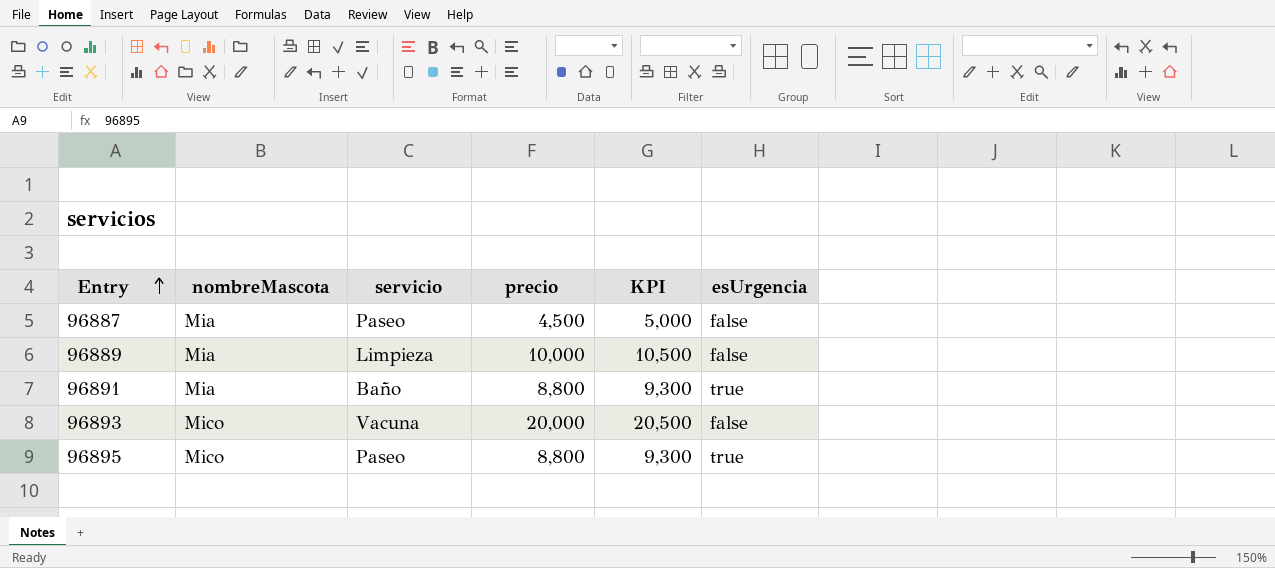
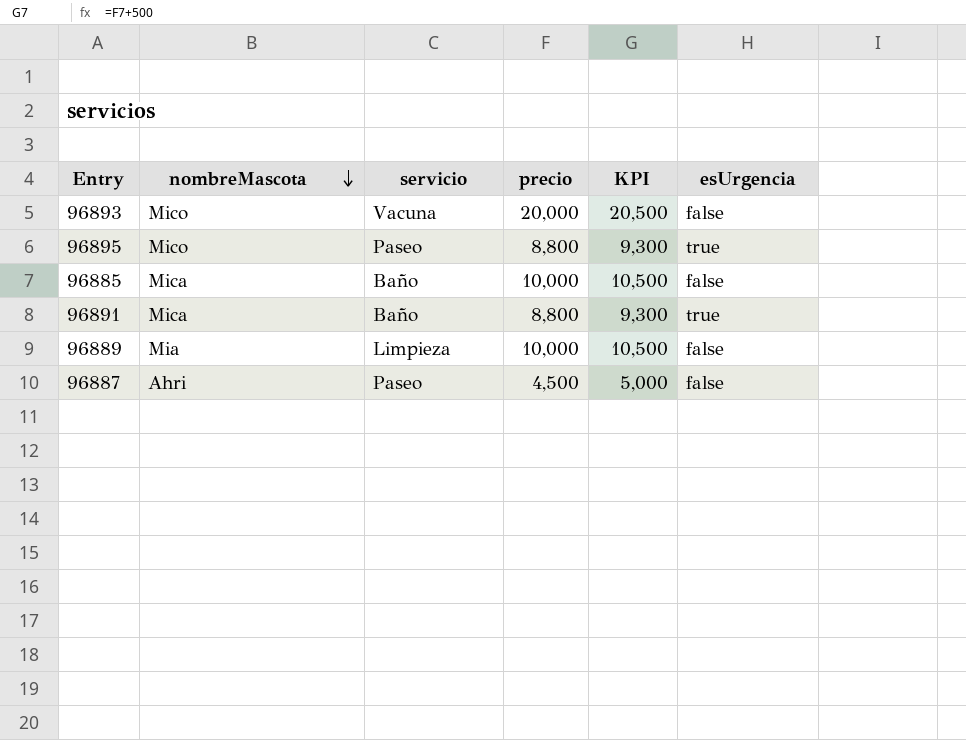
row order: Entry ascending -> nombreMascota descending
row 96885: none -> Mica | Baño | 10,000 | 10,500 | false
96891 | nombreMascota: Mia -> Mica
96887 | nombreMascota: Mia -> Ahri

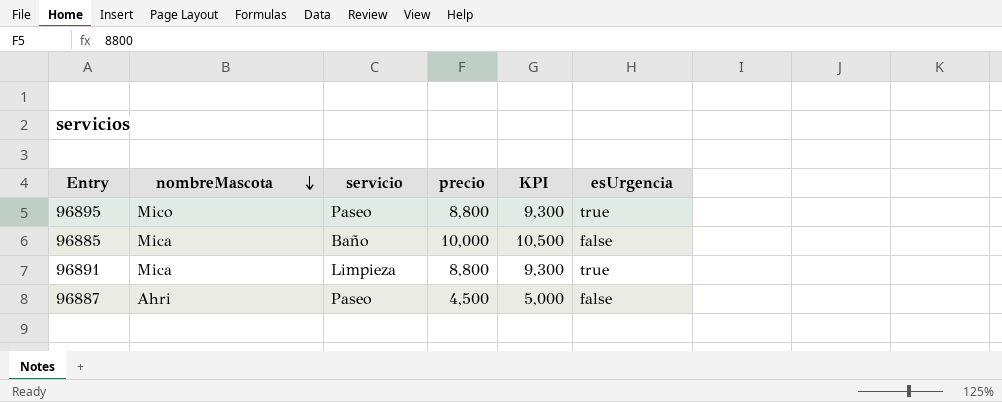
row 96893: Mico | Vacuna | 20,000 | 20,500 | false -> none
row 96889: Mia | Limpieza | 10,000 | 10,500 | false -> none
96891 | servicio: Baño -> Limpieza

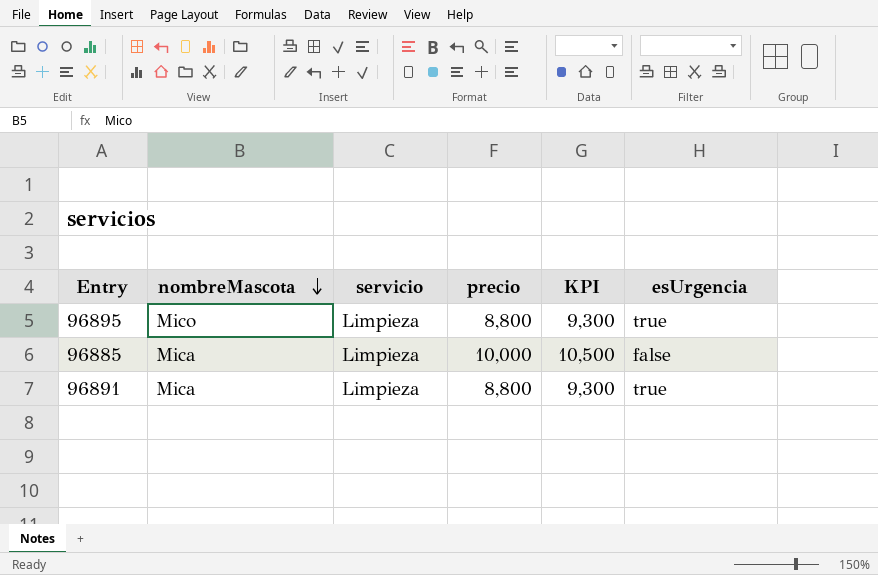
row 96887: Ahri | Paseo | 4,500 | 5,000 | false -> none
96895 | servicio: Paseo -> Limpieza
96885 | servicio: Baño -> Limpieza

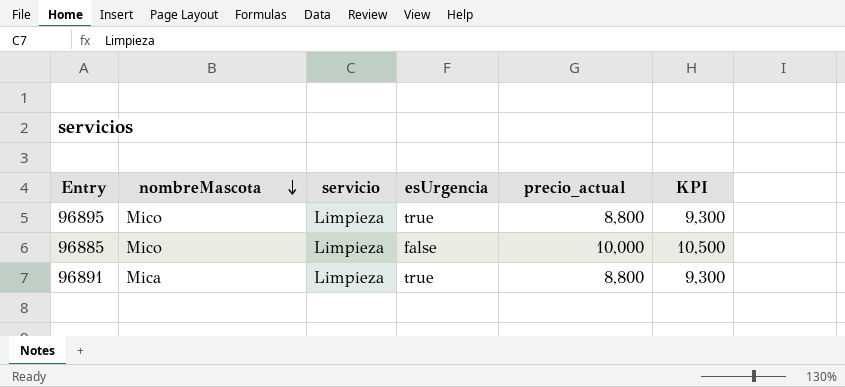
column esUrgencia | position: 6 -> 4
column name: precio -> precio_actual
96885 | nombreMascota: Mica -> Mico

